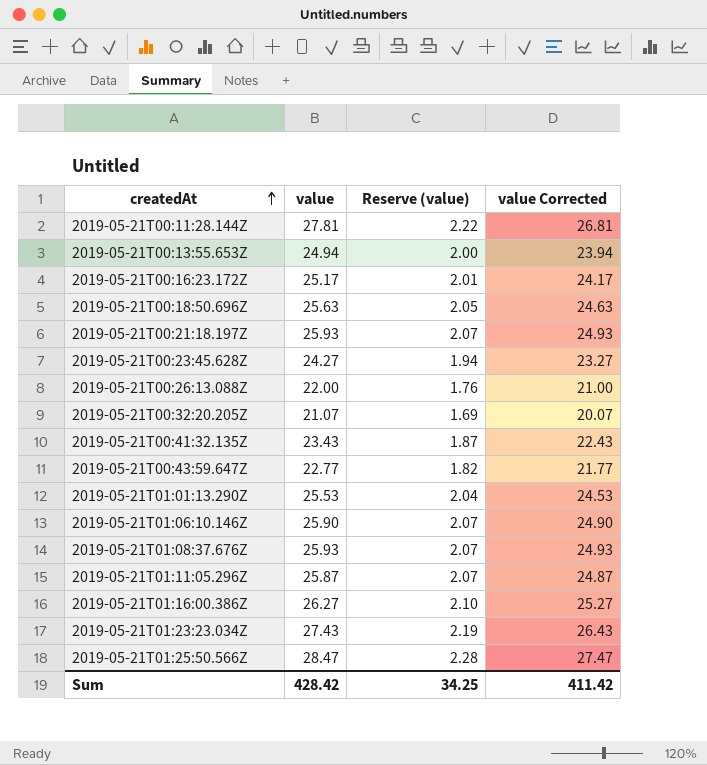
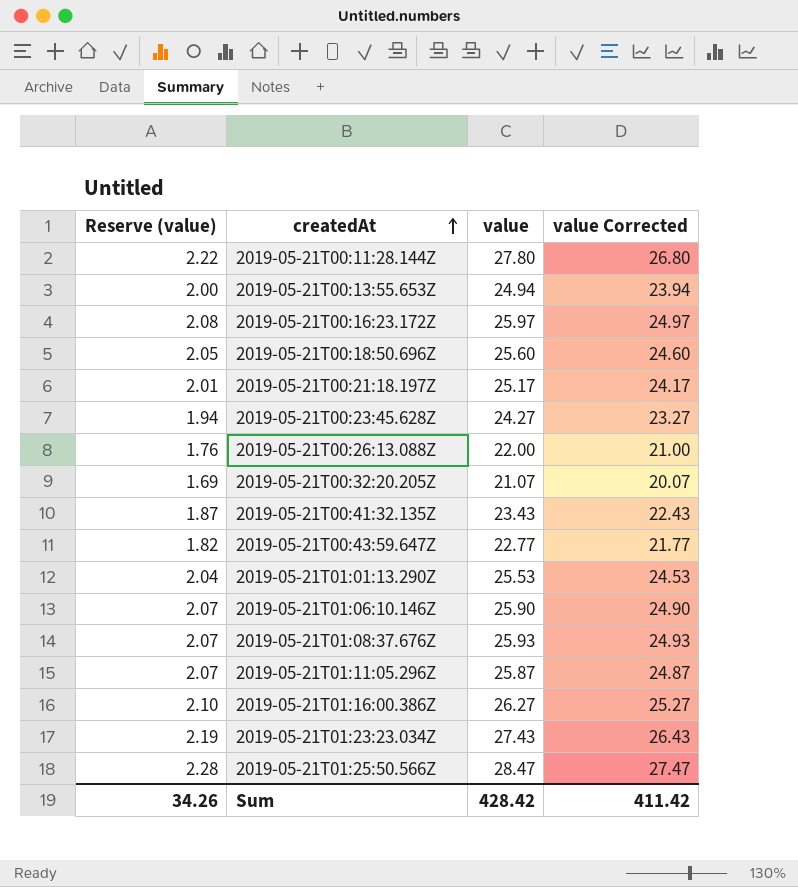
column Reserve (value) | position: 3 -> 1
2019-05-21T00:11:28.144Z | value: 27.81 -> 27.80
2019-05-21T00:11:28.144Z | value Corrected: 26.81 -> 26.80
2019-05-21T00:16:23.172Z | Reserve (value): 2.01 -> 2.08
2019-05-21T00:16:23.172Z | value: 25.17 -> 25.97
2019-05-21T00:16:23.172Z | value Corrected: 24.17 -> 24.97
2019-05-21T00:18:50.696Z | value: 25.63 -> 25.60
2019-05-21T00:18:50.696Z | value Corrected: 24.63 -> 24.60
2019-05-21T00:21:18.197Z | Reserve (value): 2.07 -> 2.01
2019-05-21T00:21:18.197Z | value: 25.93 -> 25.17
2019-05-21T00:21:18.197Z | value Corrected: 24.93 -> 24.17
Sum | Reserve (value): 34.25 -> 34.26

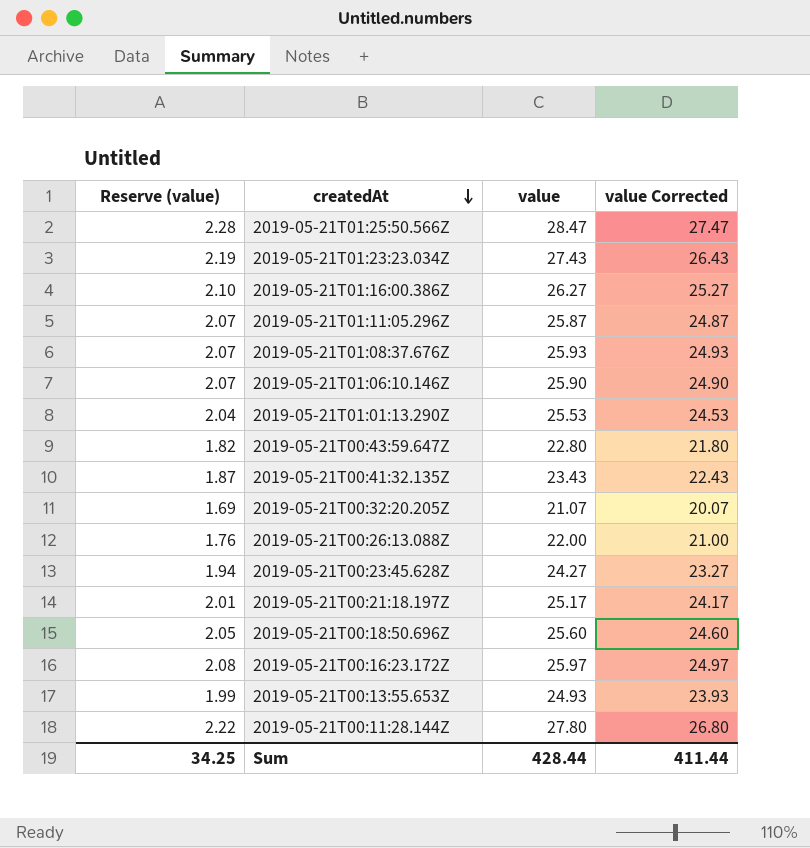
row order: createdAt ascending -> createdAt descending
2019-05-21T00:43:59.647Z | value: 22.77 -> 22.80
2019-05-21T00:43:59.647Z | value Corrected: 21.77 -> 21.80
2019-05-21T00:13:55.653Z | Reserve (value): 2.00 -> 1.99
2019-05-21T00:13:55.653Z | value: 24.94 -> 24.93
2019-05-21T00:13:55.653Z | value Corrected: 23.94 -> 23.93
Sum | Reserve (value): 34.26 -> 34.25
Sum | value: 428.42 -> 428.44
Sum | value Corrected: 411.42 -> 411.44

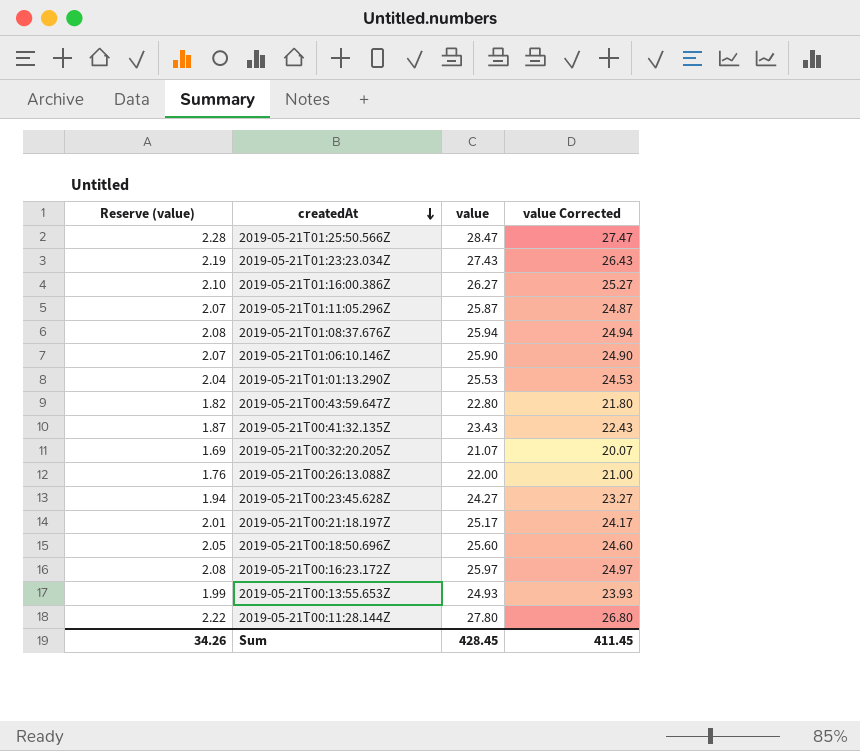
2019-05-21T01:08:37.676Z | Reserve (value): 2.07 -> 2.08
2019-05-21T01:08:37.676Z | value: 25.93 -> 25.94
2019-05-21T01:08:37.676Z | value Corrected: 24.93 -> 24.94
Sum | Reserve (value): 34.25 -> 34.26
Sum | value: 428.44 -> 428.45
Sum | value Corrected: 411.44 -> 411.45

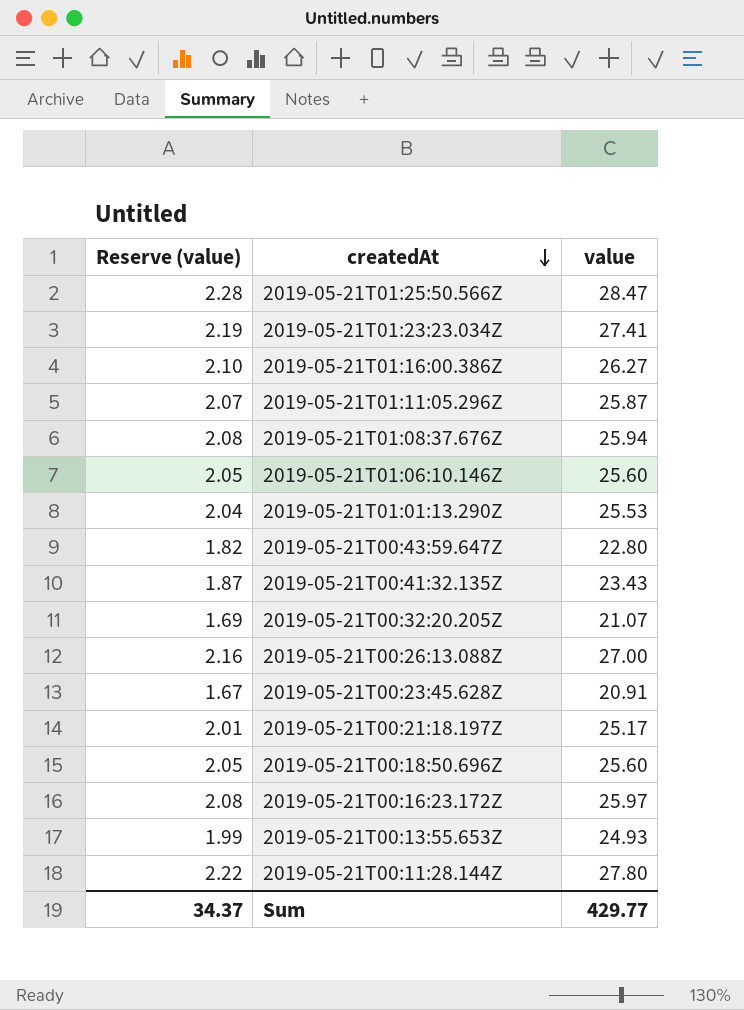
column value Corrected | formula: [value] - 1 -> none
2019-05-21T01:23:23.034Z | value: 27.43 -> 27.41
2019-05-21T01:06:10.146Z | Reserve (value): 2.07 -> 2.05
2019-05-21T01:06:10.146Z | value: 25.90 -> 25.60
2019-05-21T00:26:13.088Z | Reserve (value): 1.76 -> 2.16
2019-05-21T00:26:13.088Z | value: 22.00 -> 27.00
2019-05-21T00:23:45.628Z | Reserve (value): 1.94 -> 1.67
2019-05-21T00:23:45.628Z | value: 24.27 -> 20.91
Sum | Reserve (value): 34.26 -> 34.37
Sum | value: 428.45 -> 429.77

